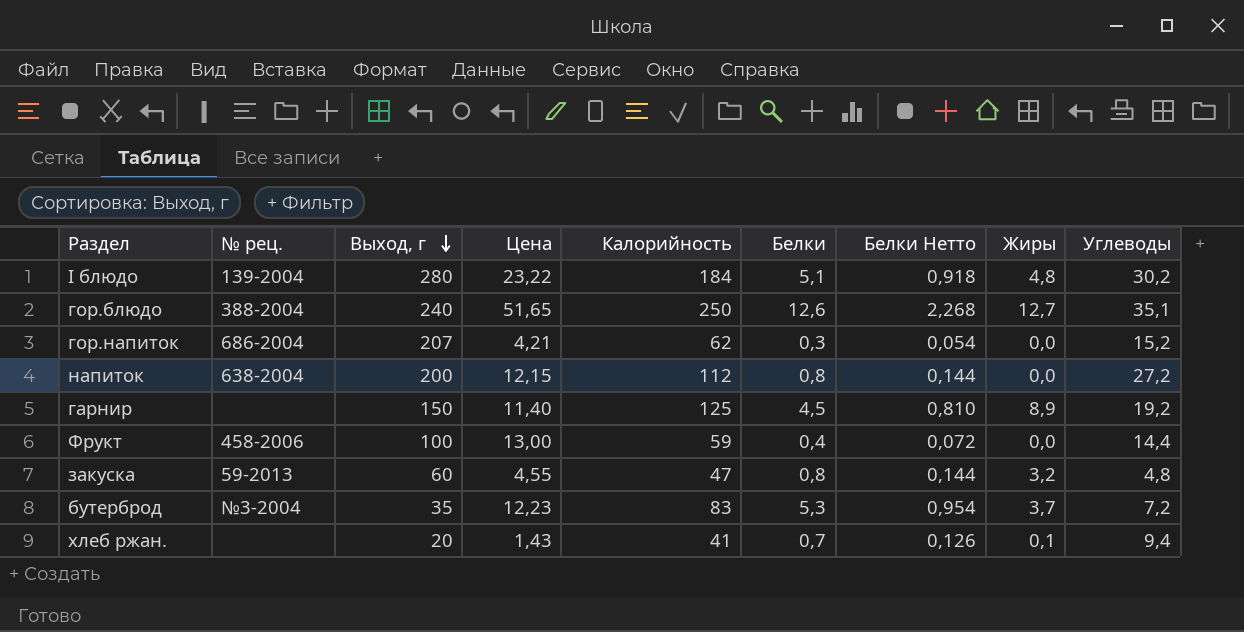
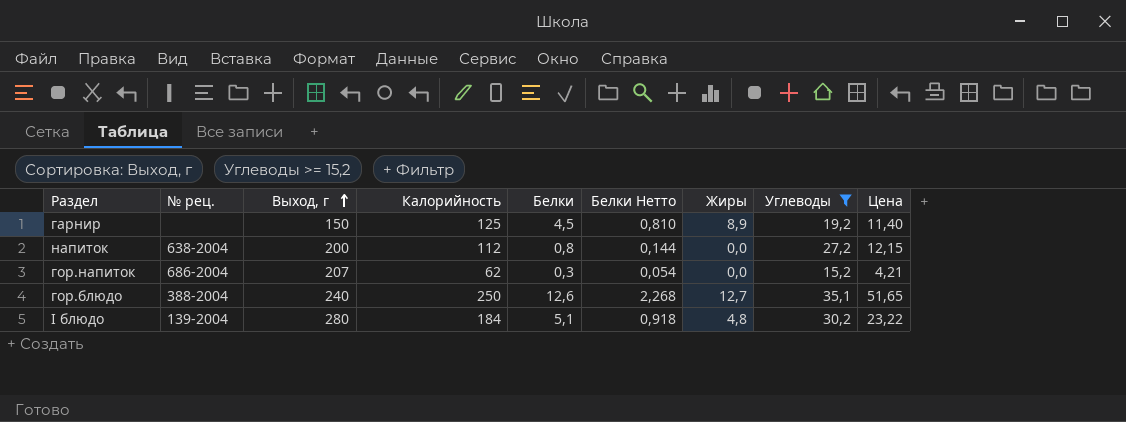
filter: none -> Углеводы >= 15,2
row order: Выход, г descending -> Выход, г ascending
column Цена | position: 4 -> 9

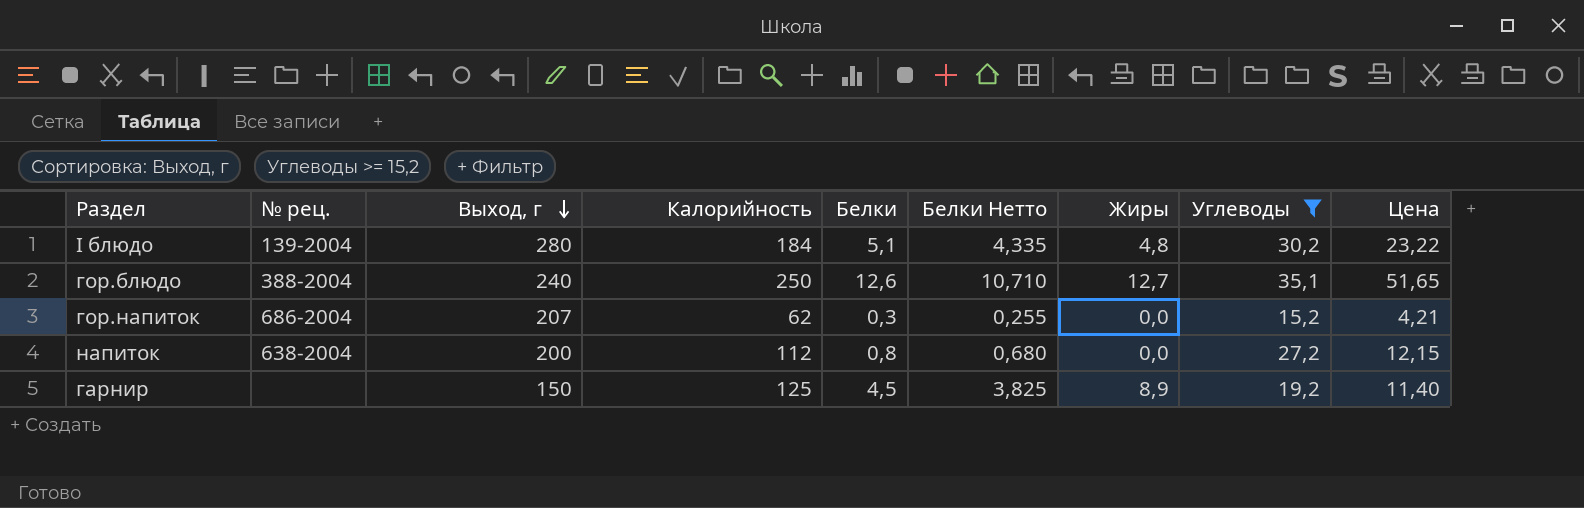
row order: Выход, г ascending -> Выход, г descending
column Белки Нетто | formula: [Белки] * 0,18 -> [Белки] * 0,85

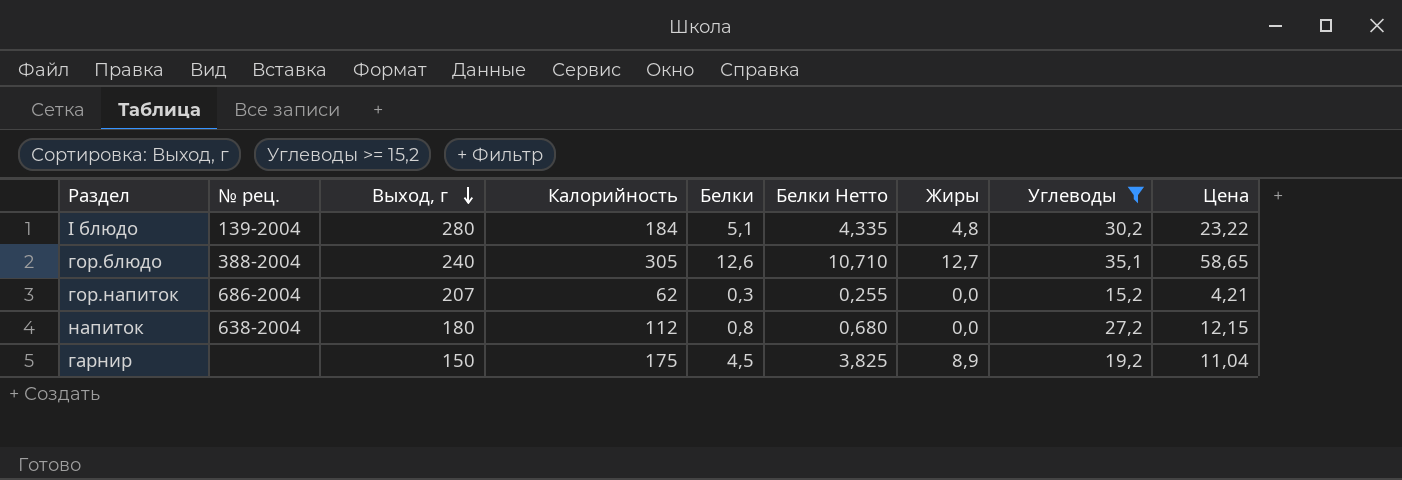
гор.блюдо | Калорийность: 250 -> 305
гор.блюдо | Цена: 51,65 -> 58,65
напиток | Выход, г: 200 -> 180
гарнир | Калорийность: 125 -> 175
гарнир | Цена: 11,40 -> 11,04

